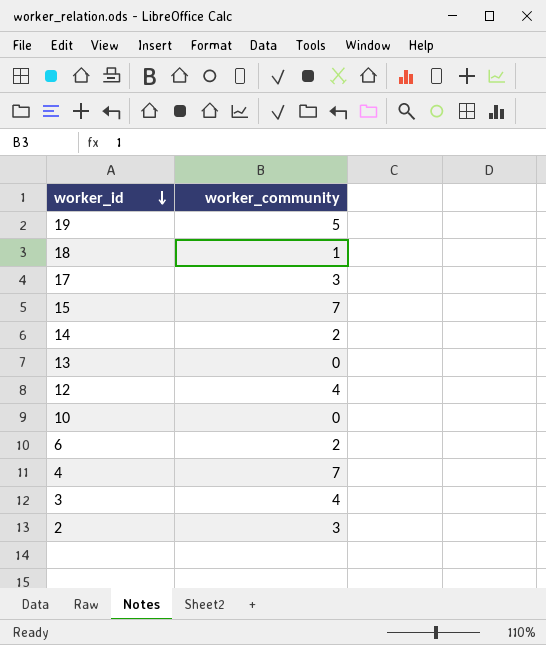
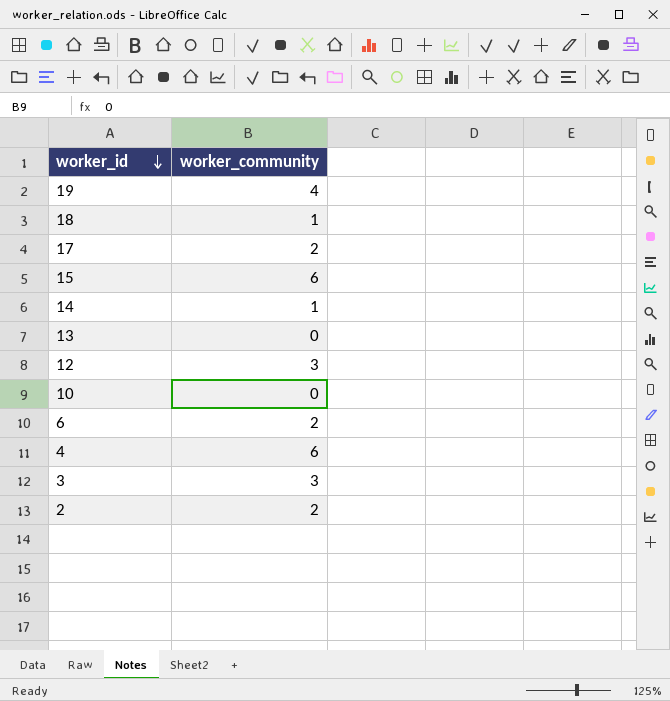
19 | worker_community: 5 -> 4
17 | worker_community: 3 -> 2
15 | worker_community: 7 -> 6
14 | worker_community: 2 -> 1
12 | worker_community: 4 -> 3
4 | worker_community: 7 -> 6
3 | worker_community: 4 -> 3
2 | worker_community: 3 -> 2

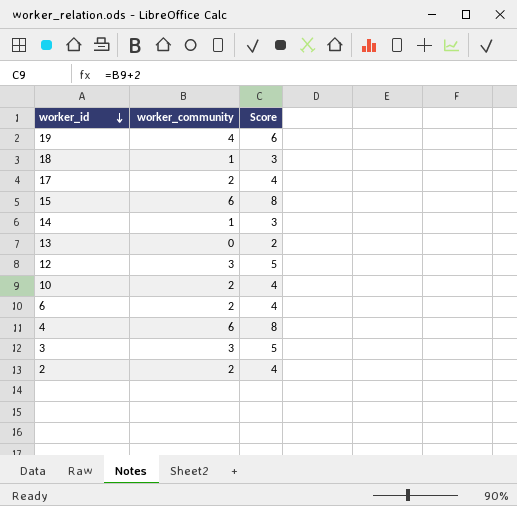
column Score | formula: none -> [worker_community] + 2
10 | worker_community: 0 -> 2

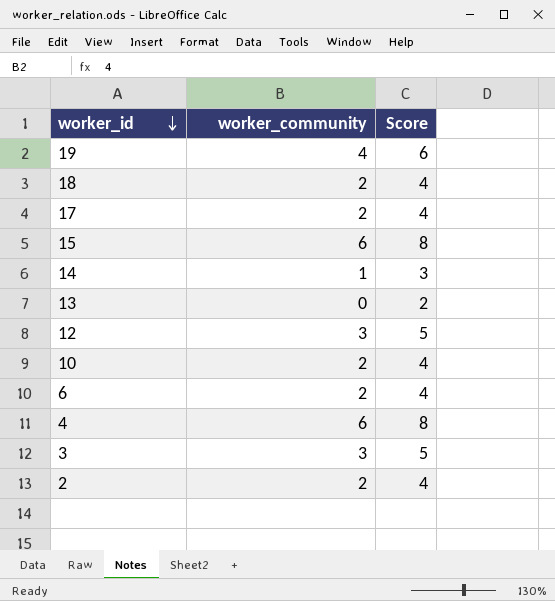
18 | worker_community: 1 -> 2
18 | Score: 3 -> 4

